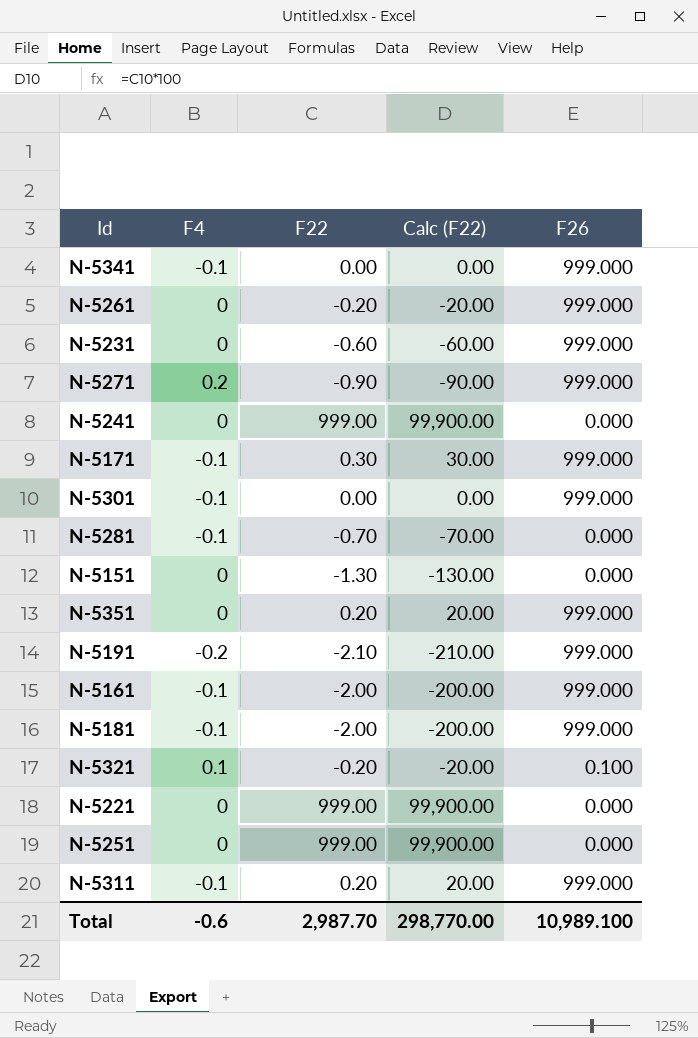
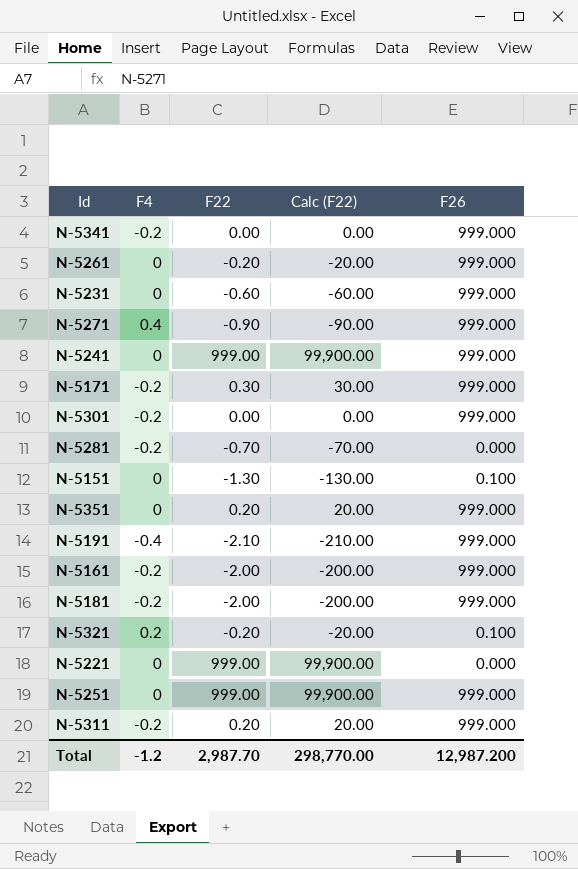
N-5341 | F4: -0.1 -> -0.2
N-5271 | F4: 0.2 -> 0.4
N-5241 | F26: 0.000 -> 999.000
N-5171 | F4: -0.1 -> -0.2
N-5301 | F4: -0.1 -> -0.2
N-5281 | F4: -0.1 -> -0.2
N-5151 | F26: 0.000 -> 0.100
N-5191 | F4: -0.2 -> -0.4
N-5161 | F4: -0.1 -> -0.2
N-5181 | F4: -0.1 -> -0.2
N-5321 | F4: 0.1 -> 0.2
N-5251 | F26: 0.000 -> 999.000
N-5311 | F4: -0.1 -> -0.2
Total | F4: -0.6 -> -1.2
Total | F26: 10,989.100 -> 12,987.200

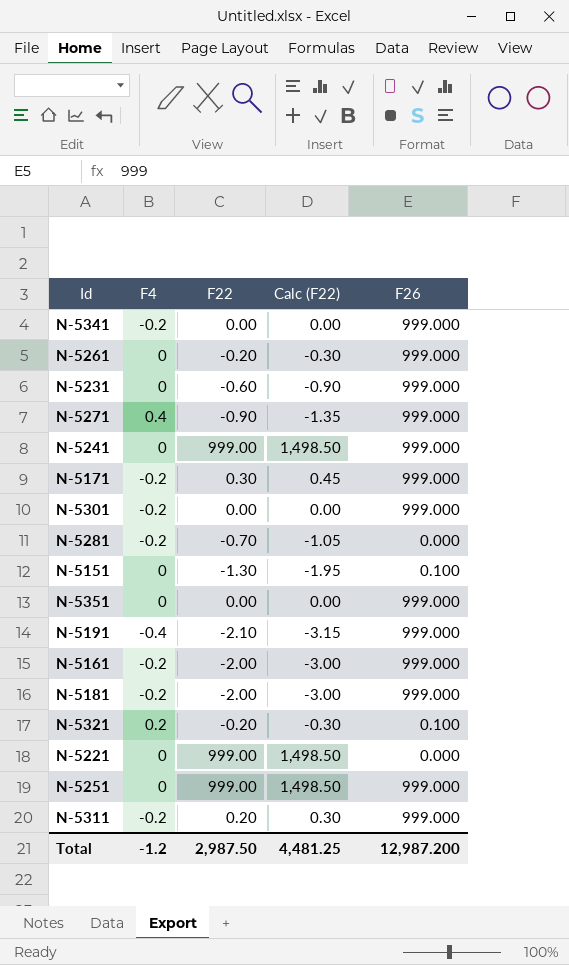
column Calc (F22) | formula: [F22] * 100 -> [F22] * 1.5
N-5351 | F22: 0.20 -> 0.00
Total | F22: 2,987.70 -> 2,987.50
Total | Calc (F22): 298,770.00 -> 4,481.25

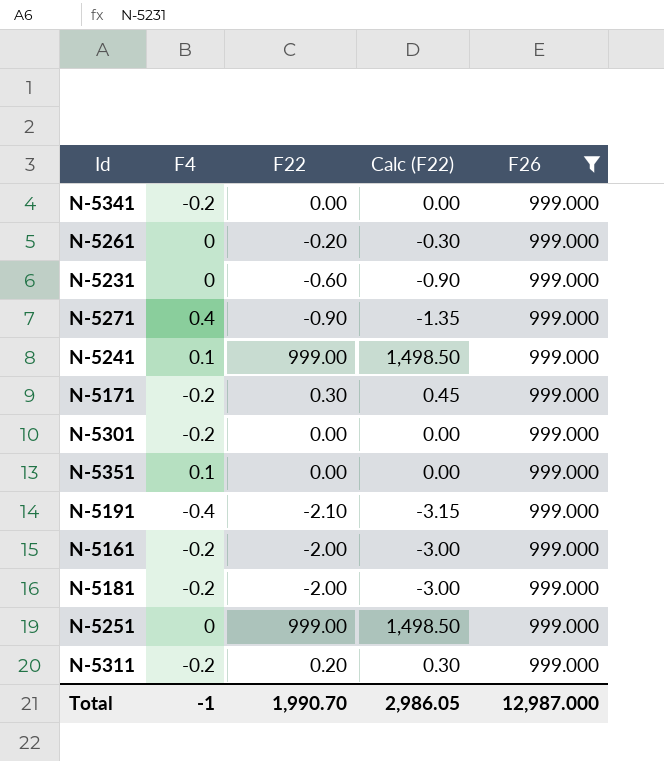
filter: none -> F26 = 999.000
N-5241 | F4: 0 -> 0.1
N-5351 | F4: 0 -> 0.1
Total | F4: -1.2 -> -1
Total | F22: 2,987.50 -> 1,990.70
Total | Calc (F22): 4,481.25 -> 2,986.05
Total | F26: 12,987.200 -> 12,987.000

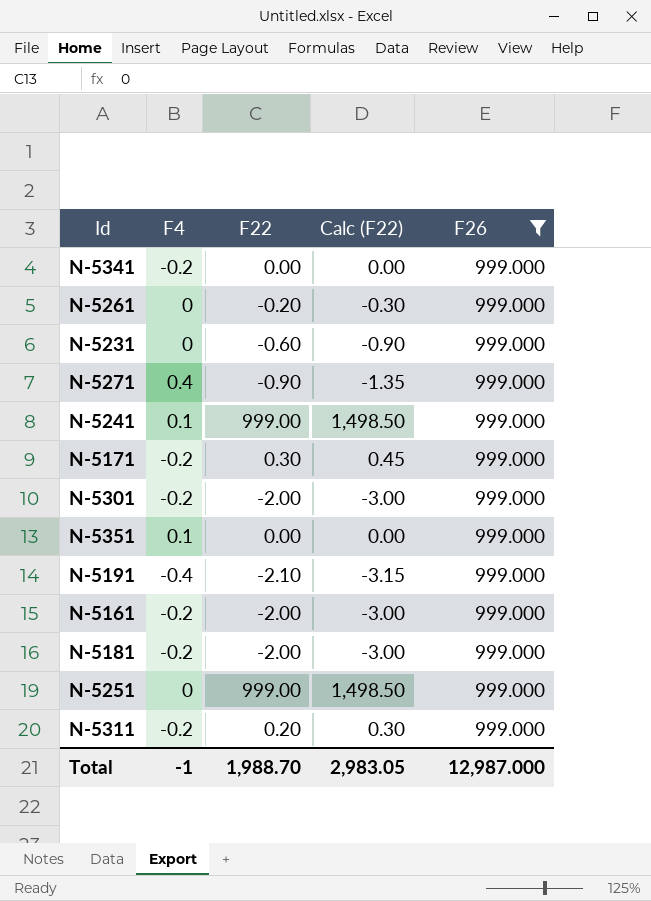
N-5301 | F22: 0.00 -> -2.00
N-5301 | Calc (F22): 0.00 -> -3.00
Total | F22: 1,990.70 -> 1,988.70
Total | Calc (F22): 2,986.05 -> 2,983.05

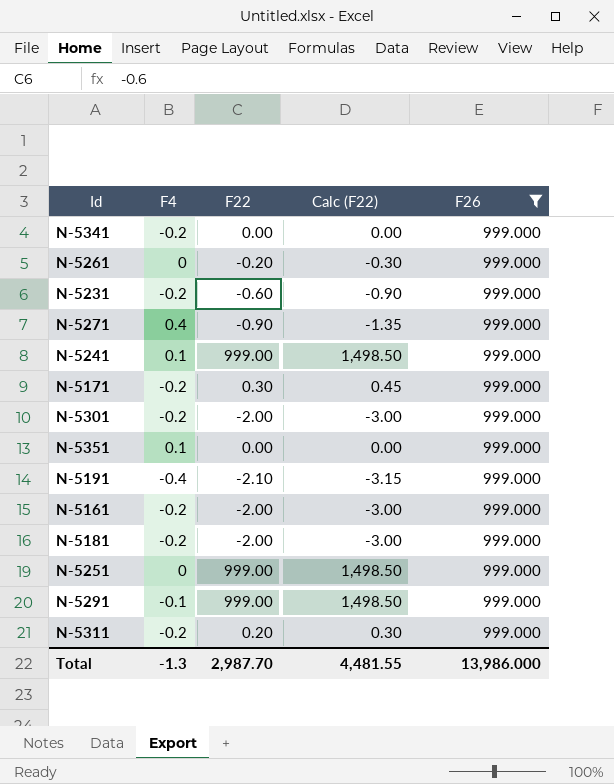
N-5231 | F4: 0 -> -0.2
row N-5291: none -> -0.1 | 999.00 | 1,498.50 | 999.000
Total | F4: -1 -> -1.3
Total | F22: 1,988.70 -> 2,987.70
Total | Calc (F22): 2,983.05 -> 4,481.55
Total | F26: 12,987.000 -> 13,986.000

